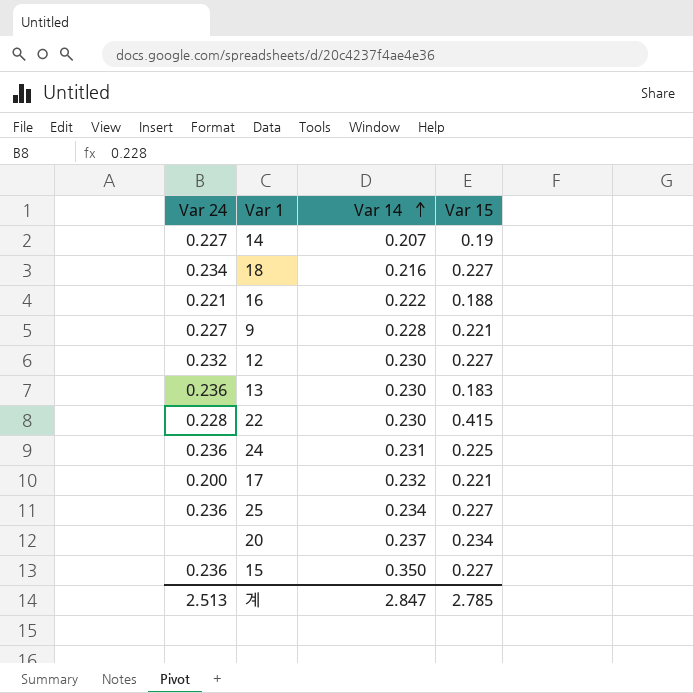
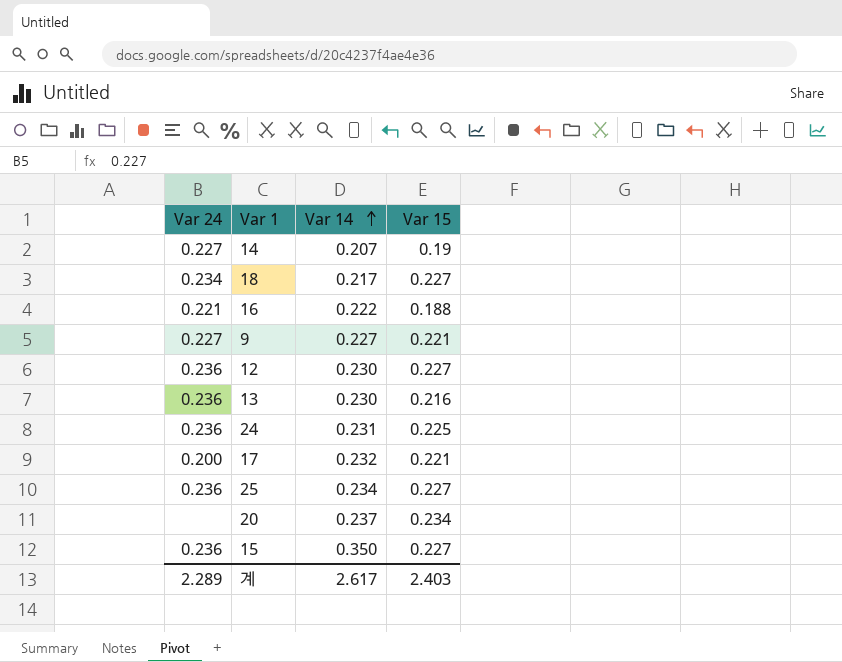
row 22: 0.228 | 0.230 | 0.415 -> none
18 | Var 14: 0.216 -> 0.217
9 | Var 14: 0.228 -> 0.227
12 | Var 24: 0.232 -> 0.236
13 | Var 15: 0.183 -> 0.216
계 | Var 24: 2.513 -> 2.289
계 | Var 14: 2.847 -> 2.617
계 | Var 15: 2.785 -> 2.403

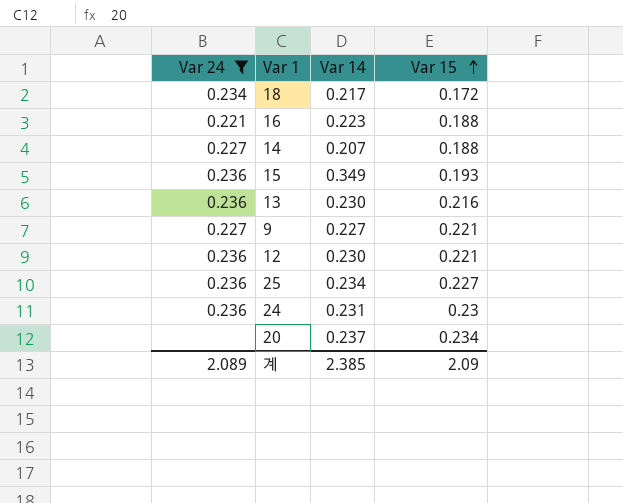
filter: none -> Var 24 != 0.200
row order: Var 14 ascending -> Var 15 ascending
18 | Var 15: 0.227 -> 0.172
16 | Var 14: 0.222 -> 0.223
14 | Var 15: 0.19 -> 0.188
15 | Var 14: 0.350 -> 0.349
15 | Var 15: 0.227 -> 0.193
12 | Var 15: 0.227 -> 0.221
24 | Var 15: 0.225 -> 0.23
계 | Var 24: 2.289 -> 2.089
계 | Var 14: 2.617 -> 2.385
계 | Var 15: 2.403 -> 2.09

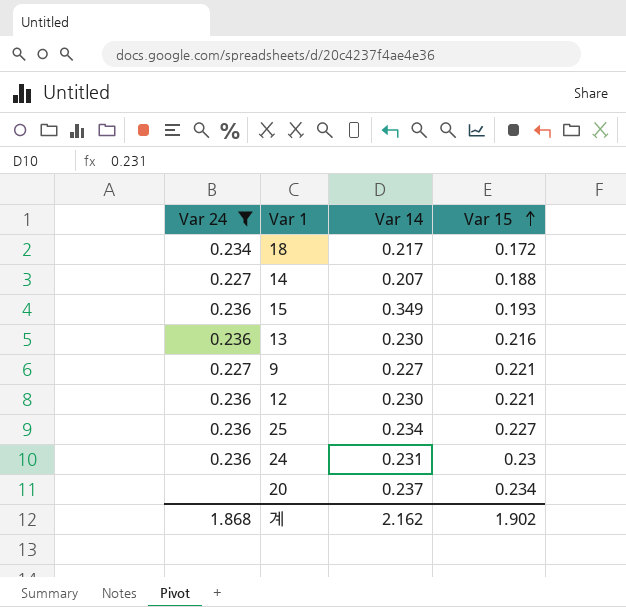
row 16: 0.221 | 0.223 | 0.188 -> none
계 | Var 24: 2.089 -> 1.868
계 | Var 14: 2.385 -> 2.162
계 | Var 15: 2.09 -> 1.902

